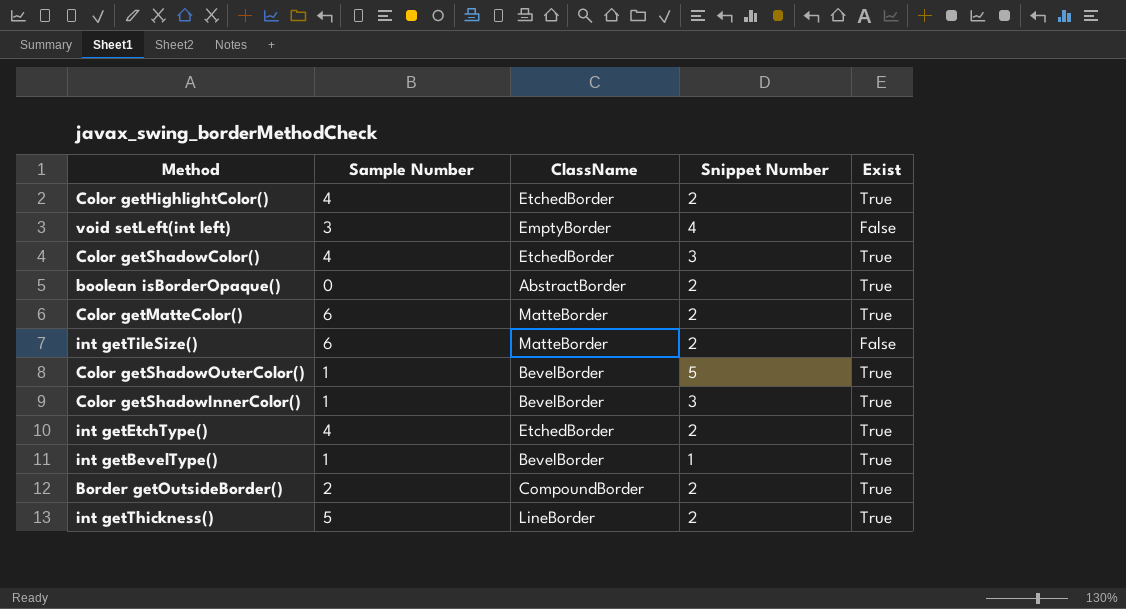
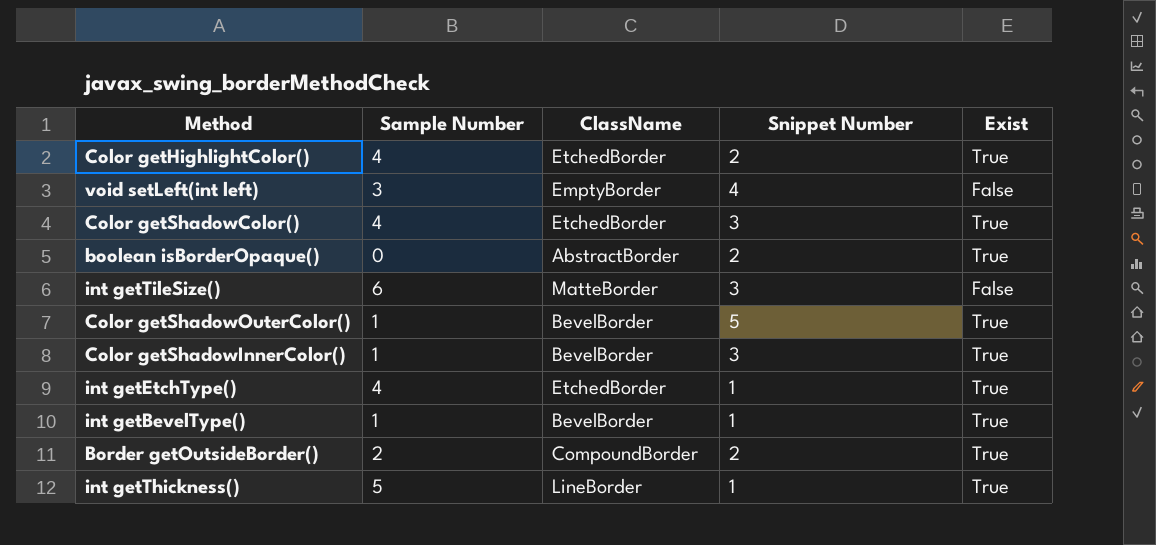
row Color getMatteColor(): 6 | MatteBorder | 2 | True -> none
int getTileSize() | Snippet Number: 2 -> 3
int getEtchType() | Snippet Number: 2 -> 1
int getThickness() | Snippet Number: 2 -> 1

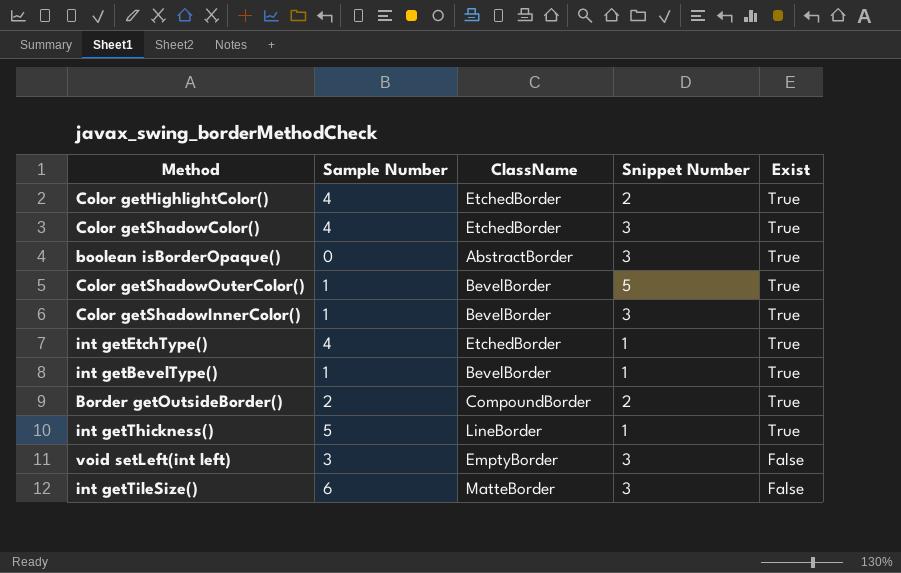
row order: none -> Exist descending
boolean isBorderOpaque() | Snippet Number: 2 -> 3
void setLeft(int left) | Snippet Number: 4 -> 3

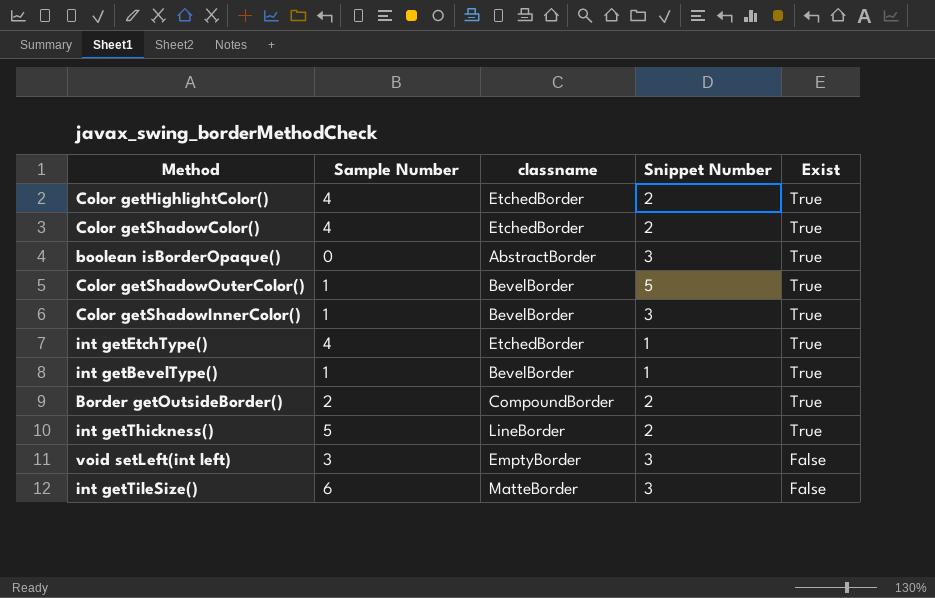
column name: ClassName -> classname
Color getShadowColor() | Snippet Number: 3 -> 2
int getThickness() | Snippet Number: 1 -> 2

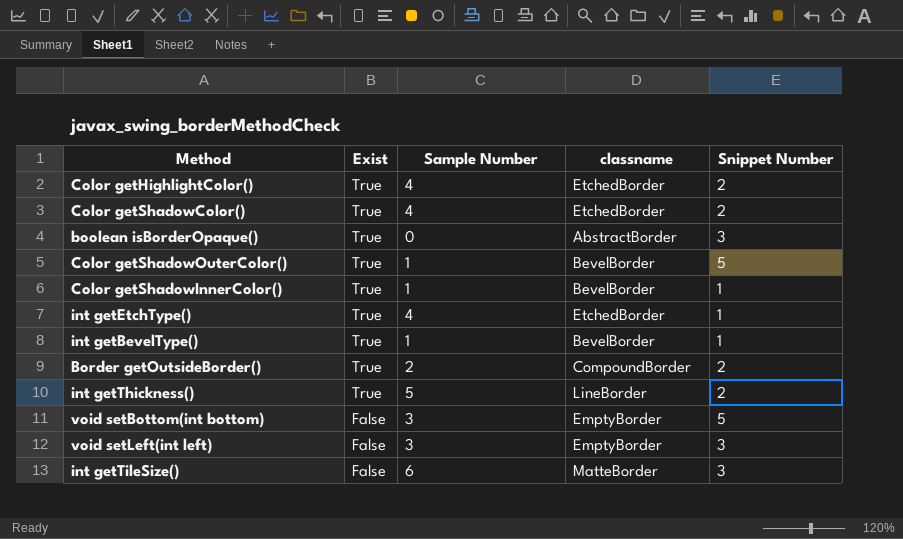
column Exist | position: 5 -> 2
Color getShadowInnerColor() | Snippet Number: 3 -> 1
row void setBottom(int bottom): none -> False | 3 | EmptyBorder | 5

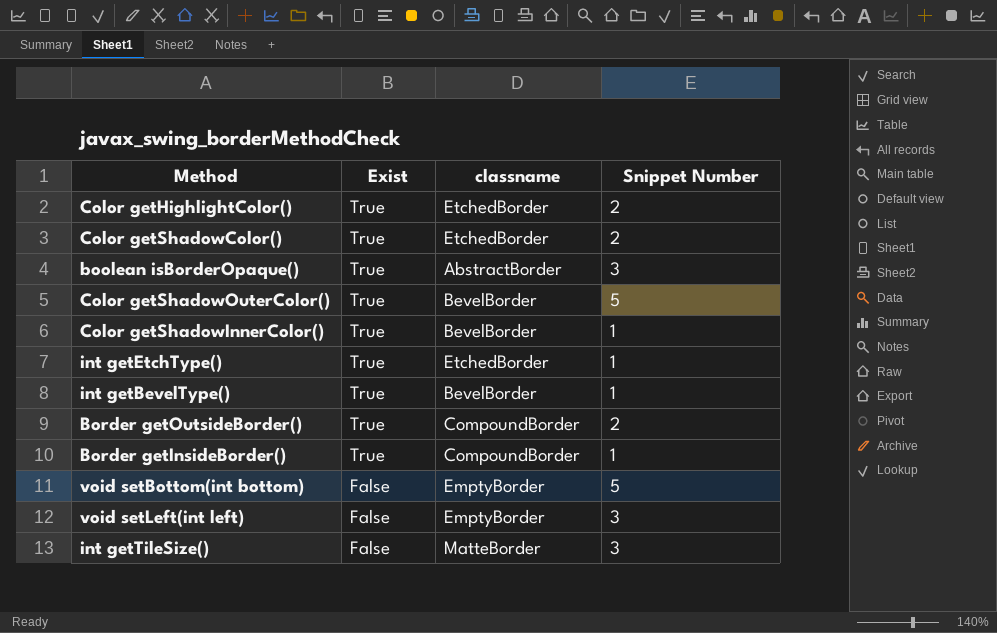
column Sample Number | position: 3 -> none
row int getThickness(): True | 5 | LineBorder | 2 -> none
row Border getInsideBorder(): none -> True | CompoundBorder | 1

